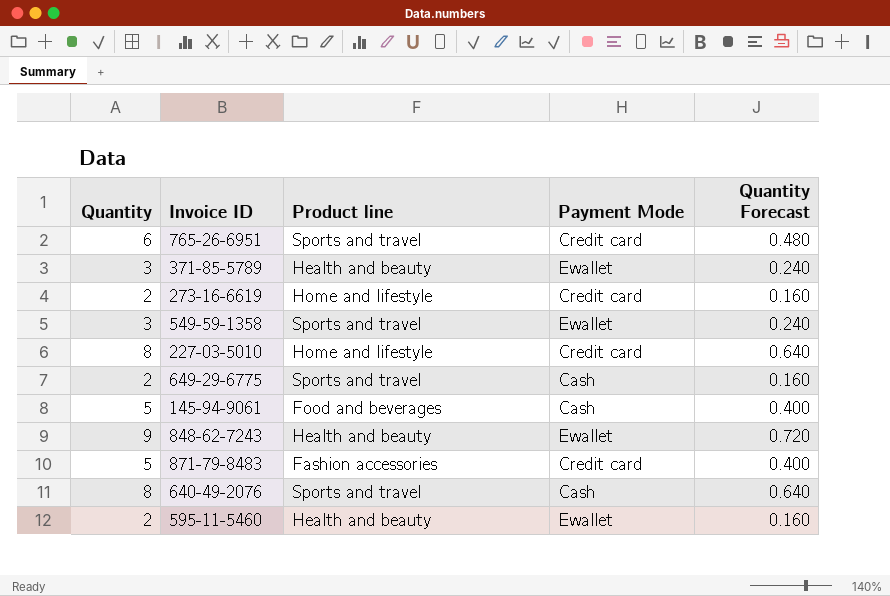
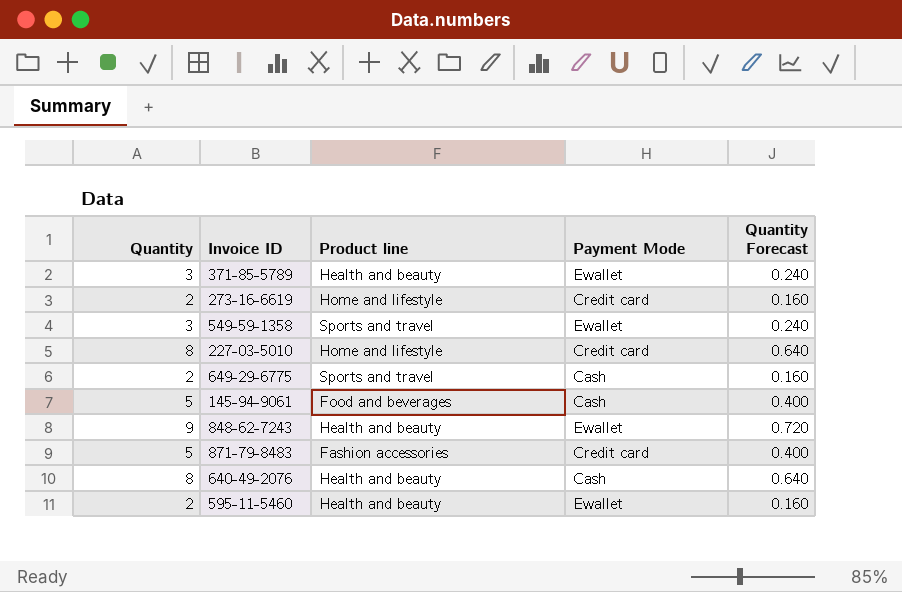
row 765-26-6951: 6 | Sports and travel | Credit card | 0.480 -> none
640-49-2076 | Product line: Sports and travel -> Health and beauty

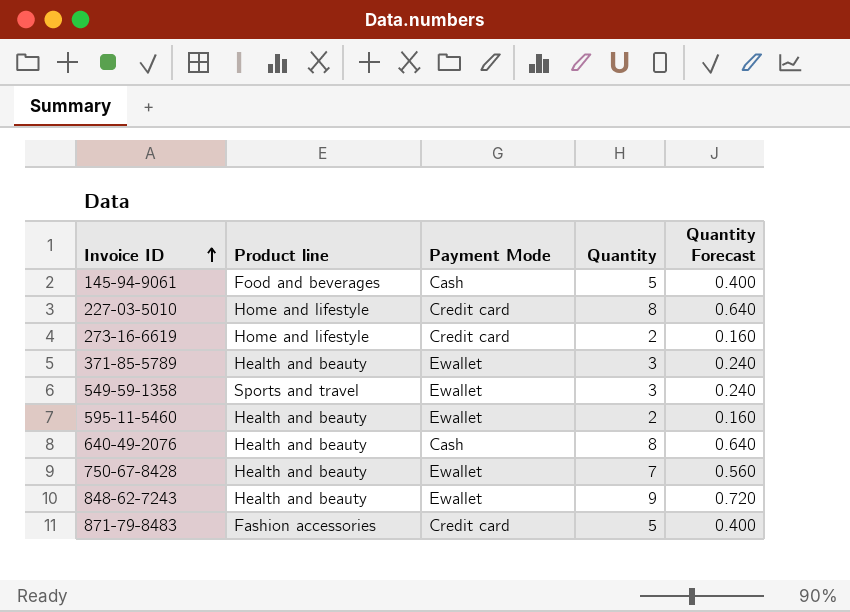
row order: none -> Invoice ID ascending
column Quantity | position: 1 -> 4
row 649-29-6775: 2 | Sports and travel | Cash | 0.160 -> none
row 750-67-8428: none -> Health and beauty | Ewallet | 7 | 0.560

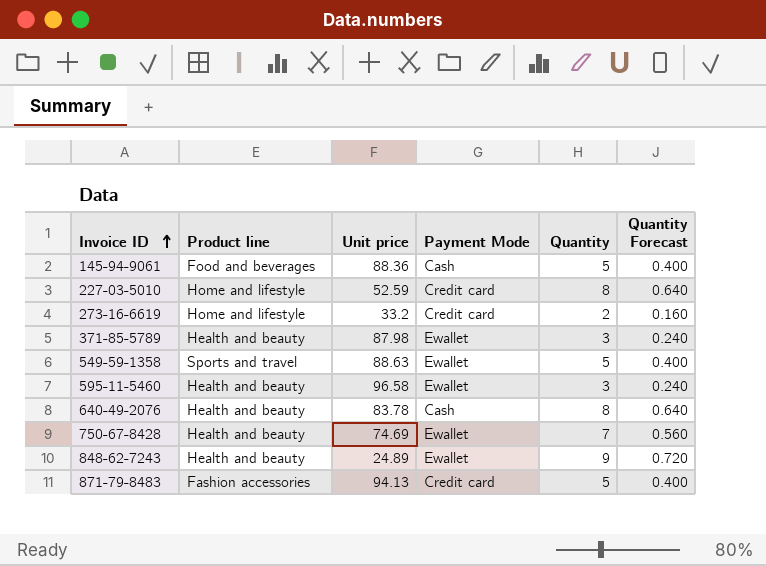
column Unit price | position: none -> 3
549-59-1358 | Quantity: 3 -> 5
549-59-1358 | Quantity Forecast: 0.240 -> 0.400
595-11-5460 | Quantity: 2 -> 3
595-11-5460 | Quantity Forecast: 0.160 -> 0.240

